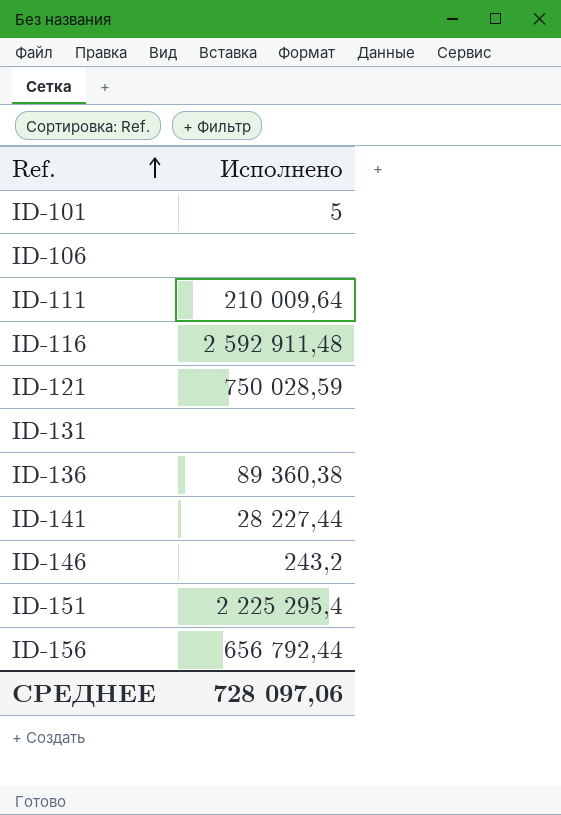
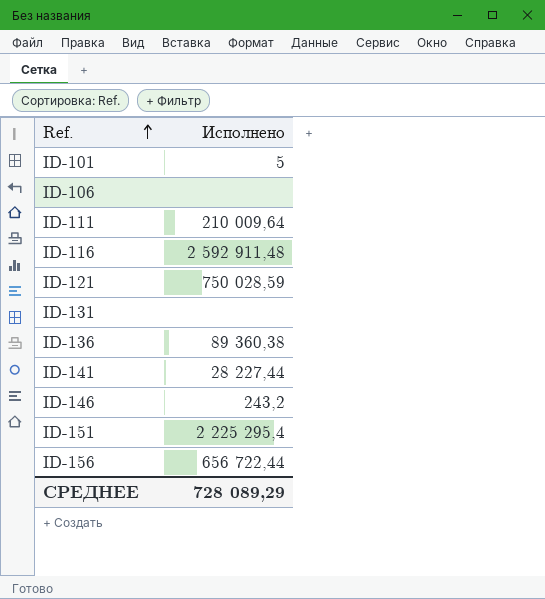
ID-156 | Исполнено: 656 792,44 -> 656 722,44
СРЕДНЕЕ | Исполнено: 728 097,06 -> 728 089,29

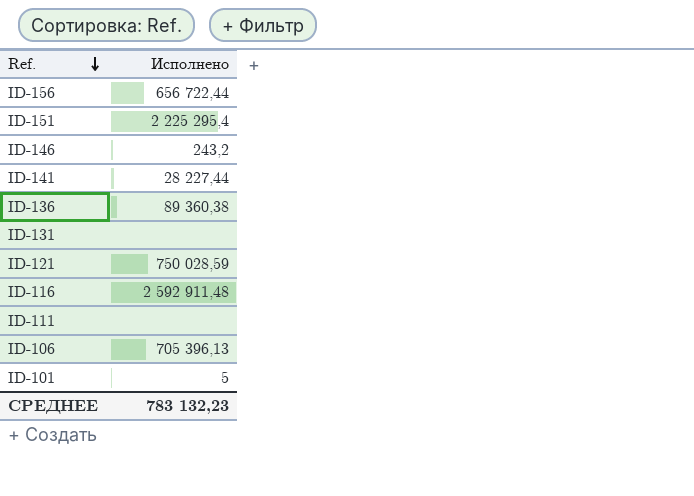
row order: Ref. ascending -> Ref. descending
ID-111 | Исполнено: 210 009,64 -> none
ID-106 | Исполнено: none -> 705 396,13
СРЕДНЕЕ | Исполнено: 728 089,29 -> 783 132,23

